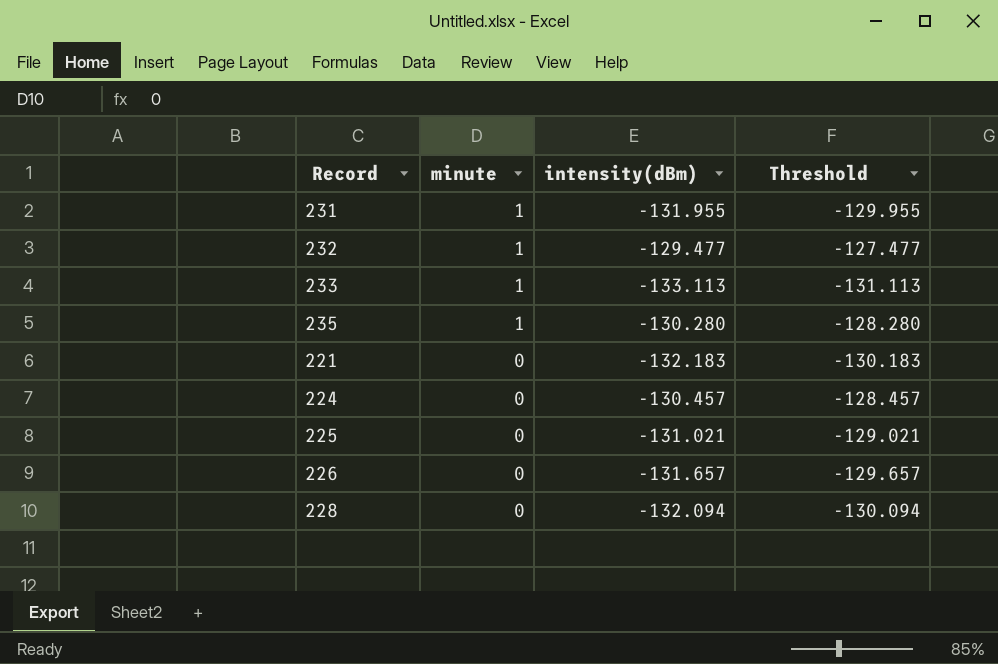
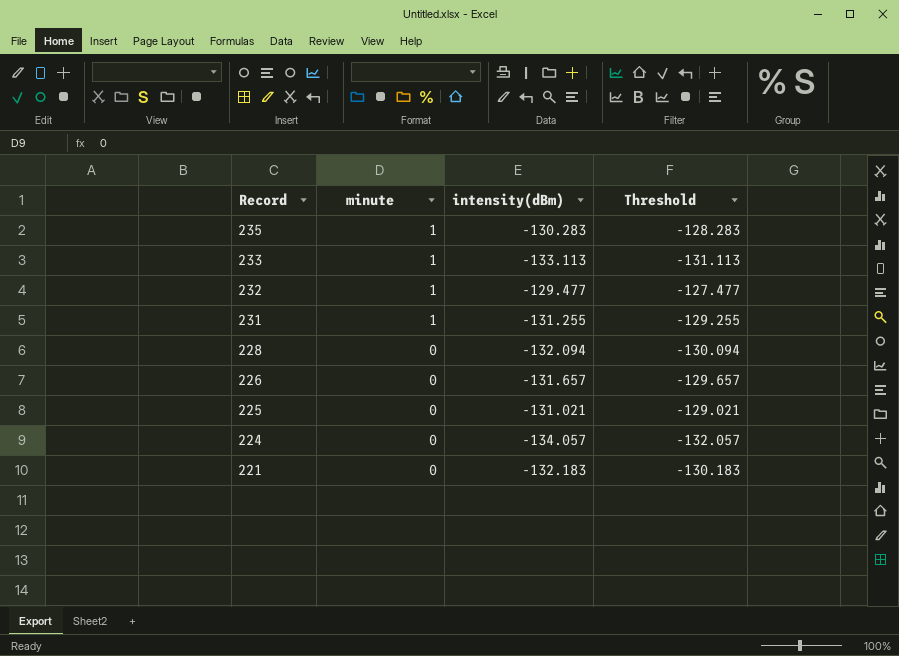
row order: minute descending -> Record descending
235 | intensity(dBm): -130.280 -> -130.283
235 | Threshold: -128.280 -> -128.283
231 | intensity(dBm): -131.955 -> -131.255
231 | Threshold: -129.955 -> -129.255
224 | intensity(dBm): -130.457 -> -134.057
224 | Threshold: -128.457 -> -132.057

